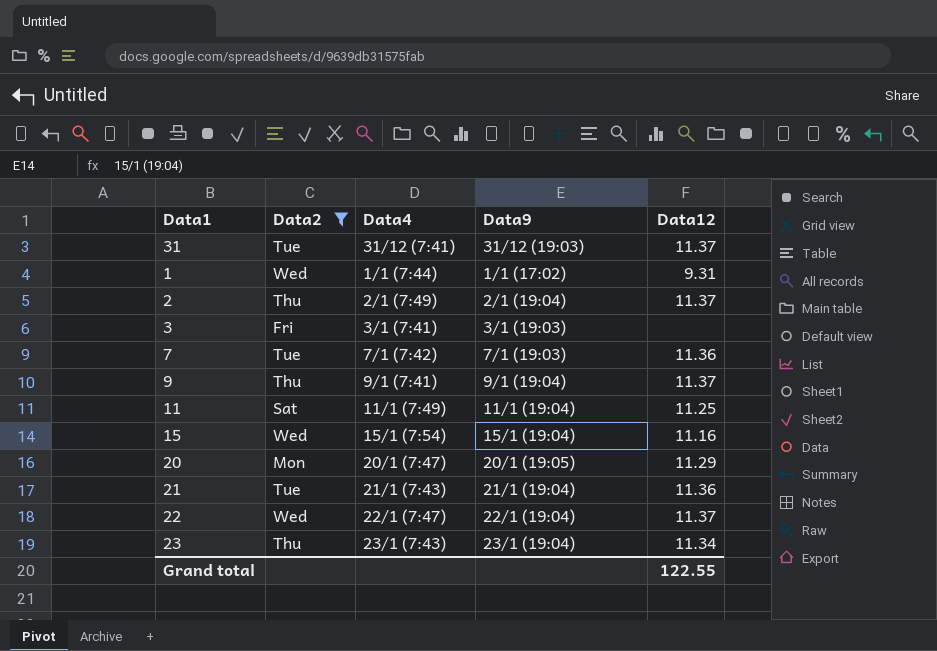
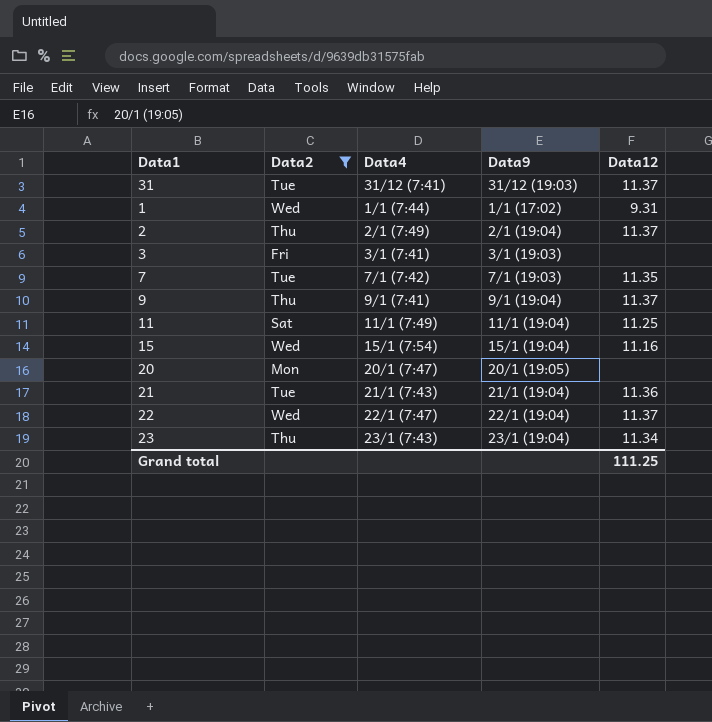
7 | Data12: 11.36 -> 11.35
20 | Data12: 11.29 -> none
Grand total | Data12: 122.55 -> 111.25

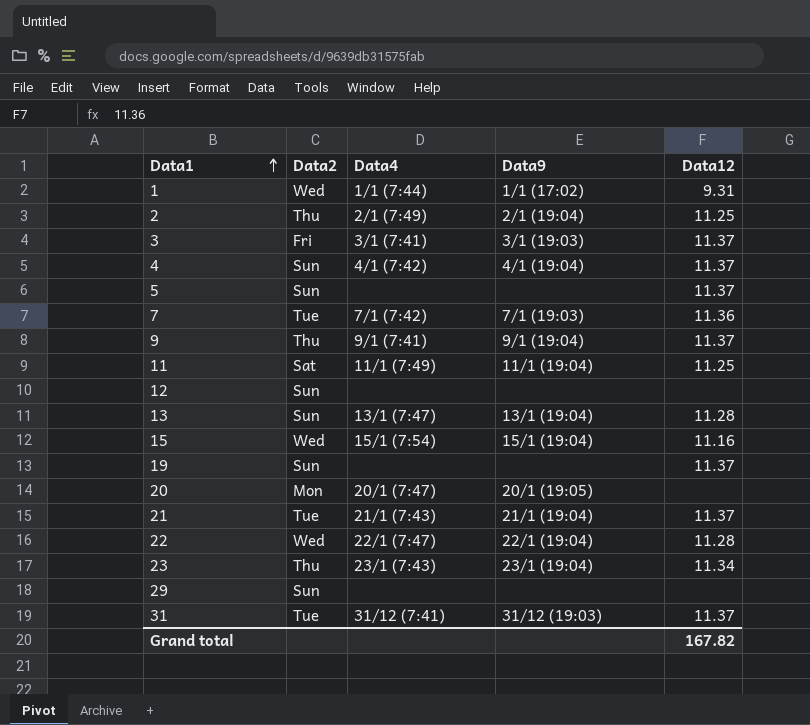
filter: Data2 != Sun -> none
row order: none -> Data1 ascending
2 | Data12: 11.37 -> 11.25
3 | Data12: none -> 11.37
7 | Data12: 11.35 -> 11.36
21 | Data12: 11.36 -> 11.37
22 | Data12: 11.37 -> 11.28
Grand total | Data12: 111.25 -> 167.82

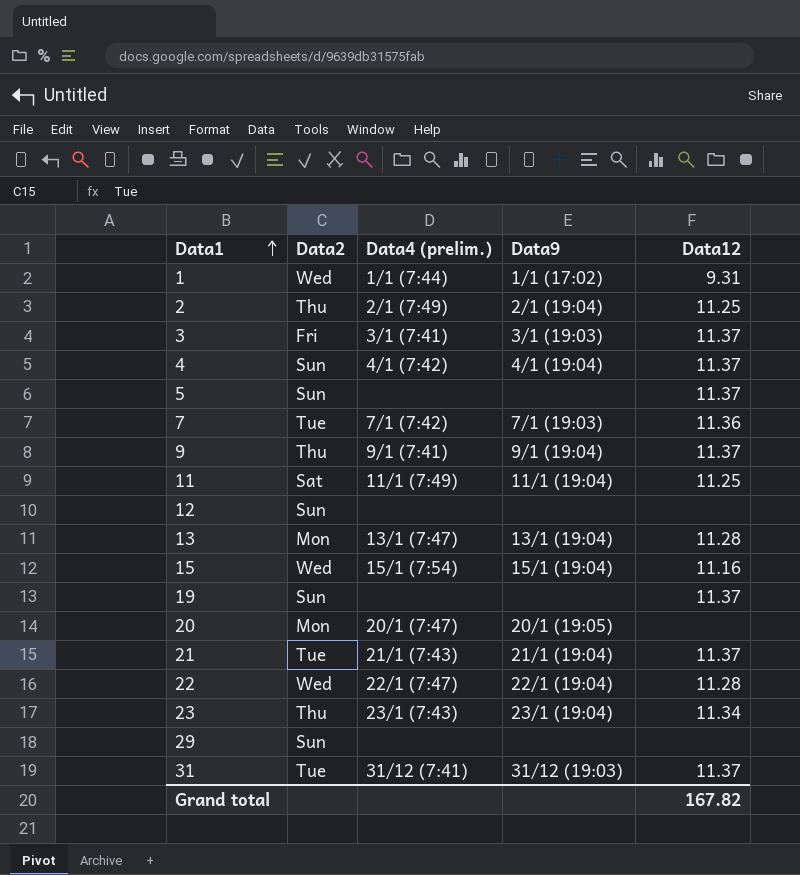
column name: Data4 -> Data4 (prelim.)
13 | Data2: Sun -> Mon

